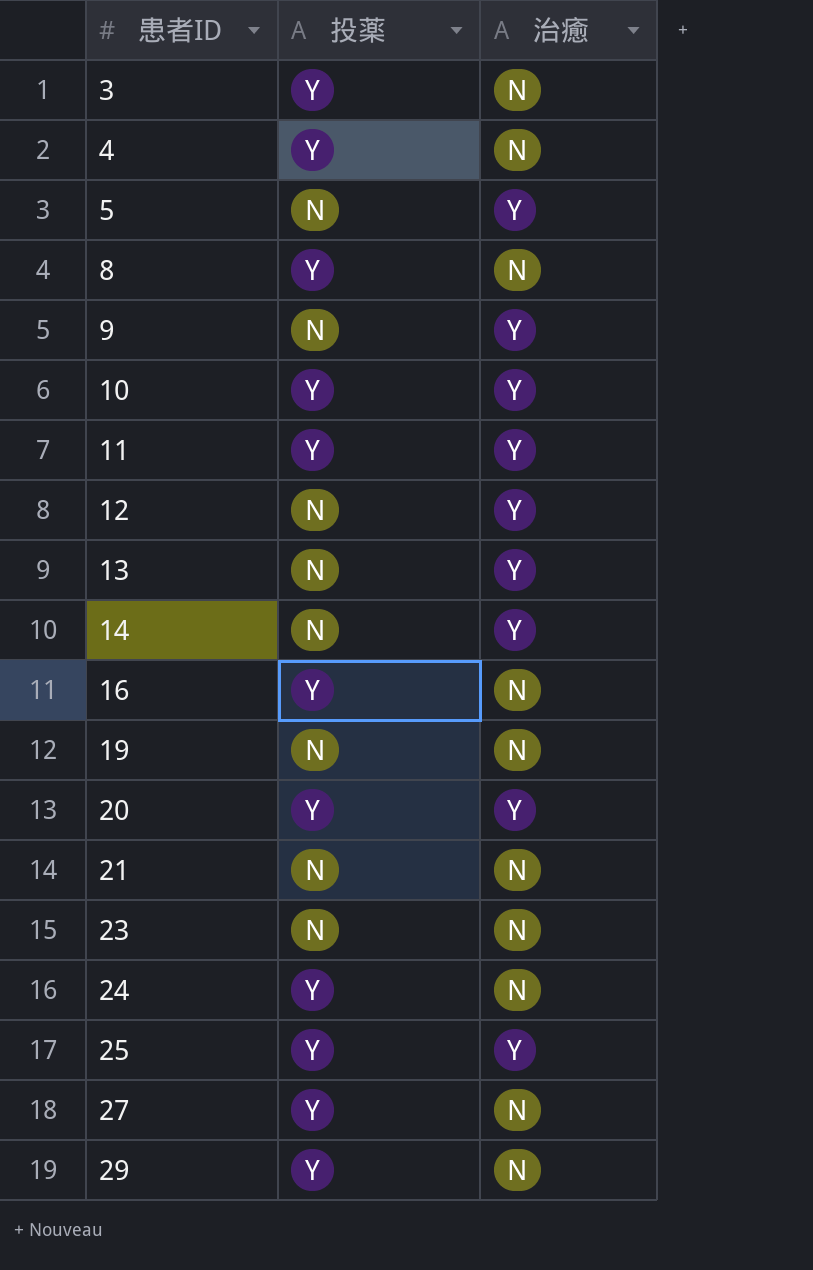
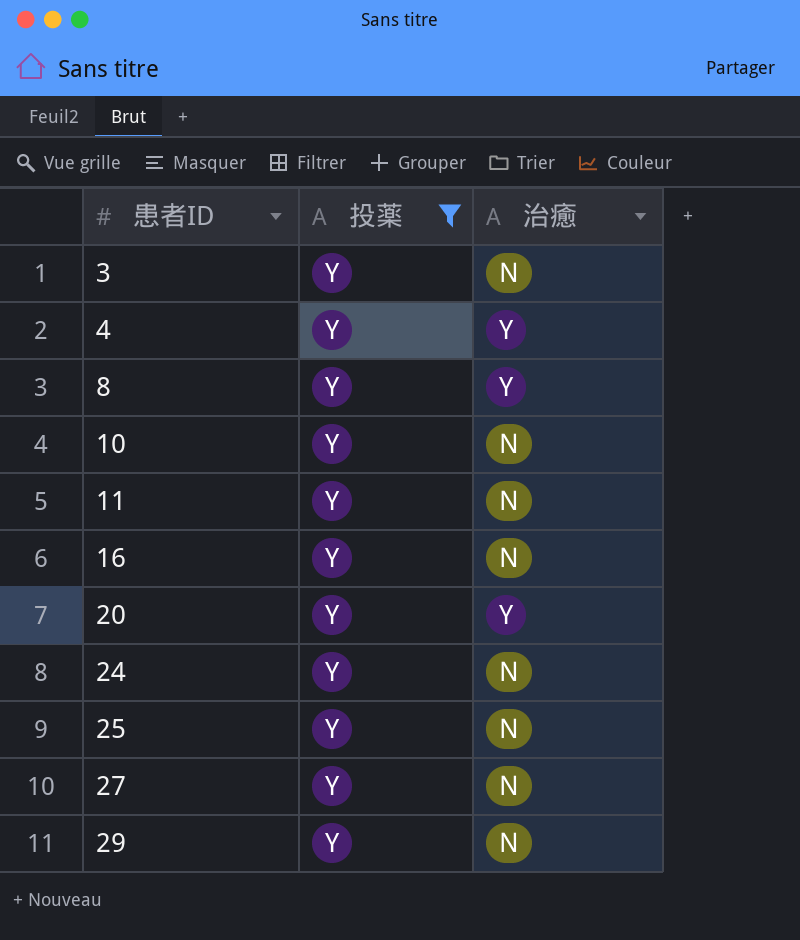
filter: none -> 投薬 = Y
4 | 治癒: N -> Y
8 | 治癒: N -> Y
10 | 治癒: Y -> N
11 | 治癒: Y -> N
25 | 治癒: Y -> N

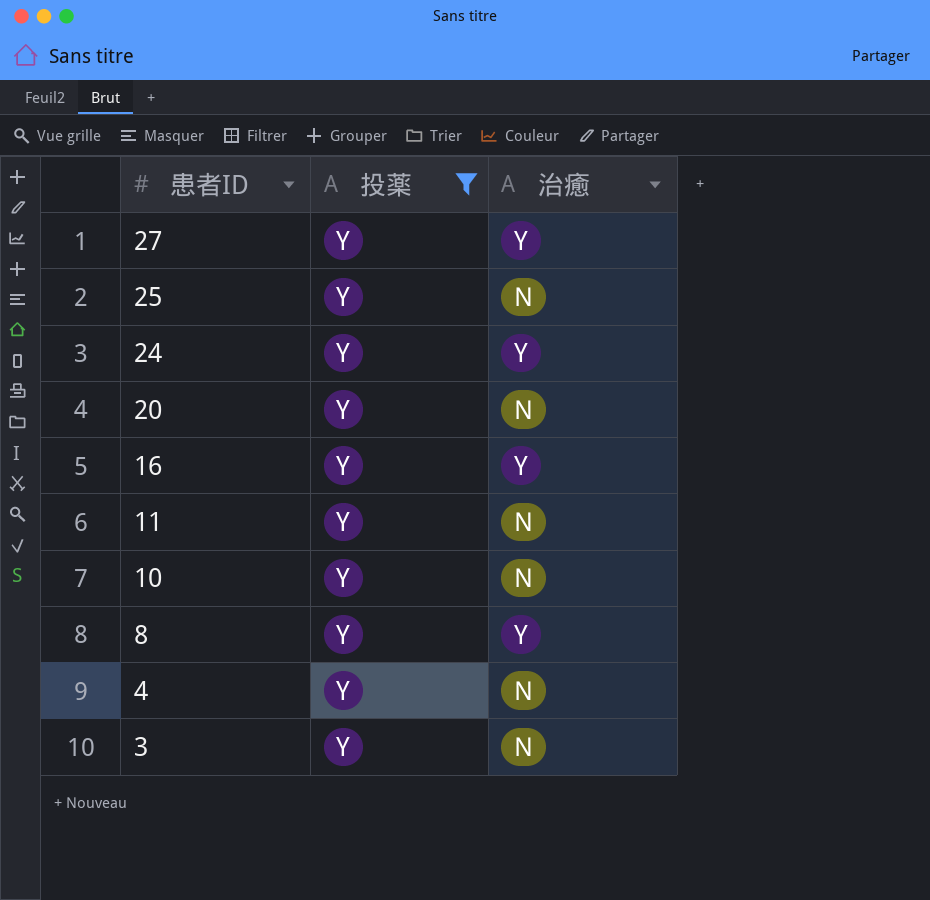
row order: 患者ID ascending -> 患者ID descending
row 29: Y | N -> none
27 | 治癒: N -> Y
24 | 治癒: N -> Y
20 | 治癒: Y -> N
16 | 治癒: N -> Y
4 | 治癒: Y -> N

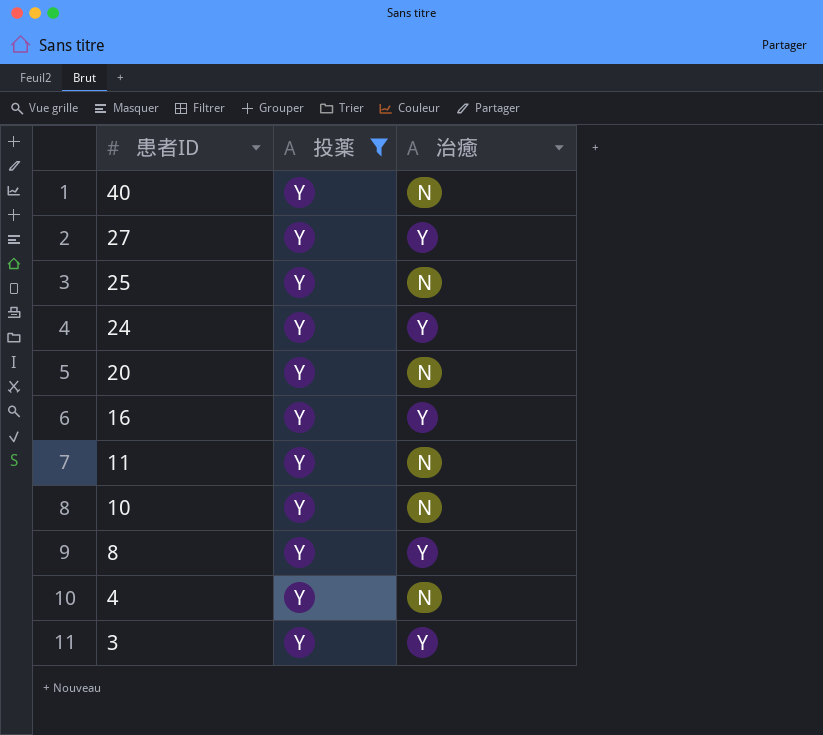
row 40: none -> Y | N
3 | 治癒: N -> Y

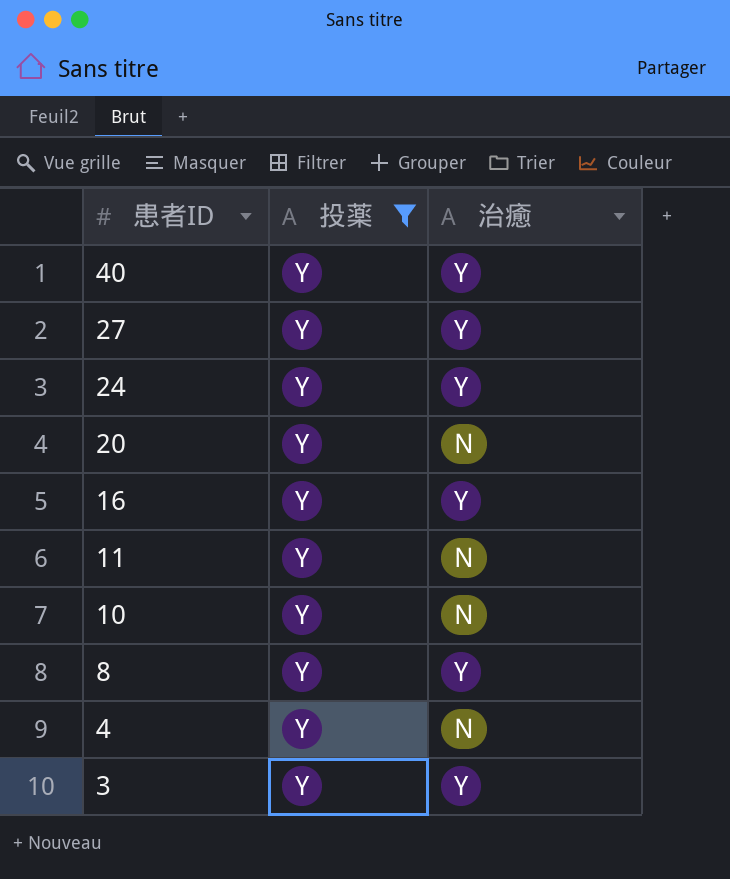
row 25: Y | N -> none
40 | 治癒: N -> Y

